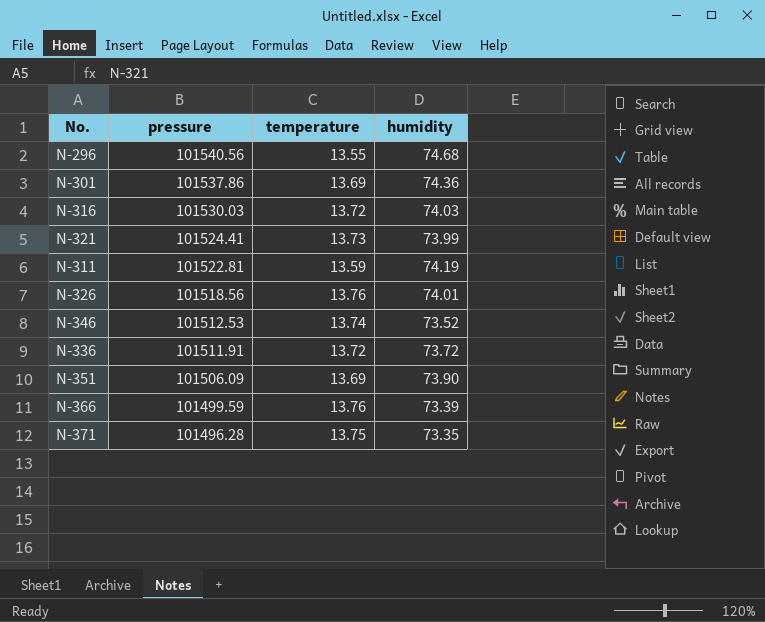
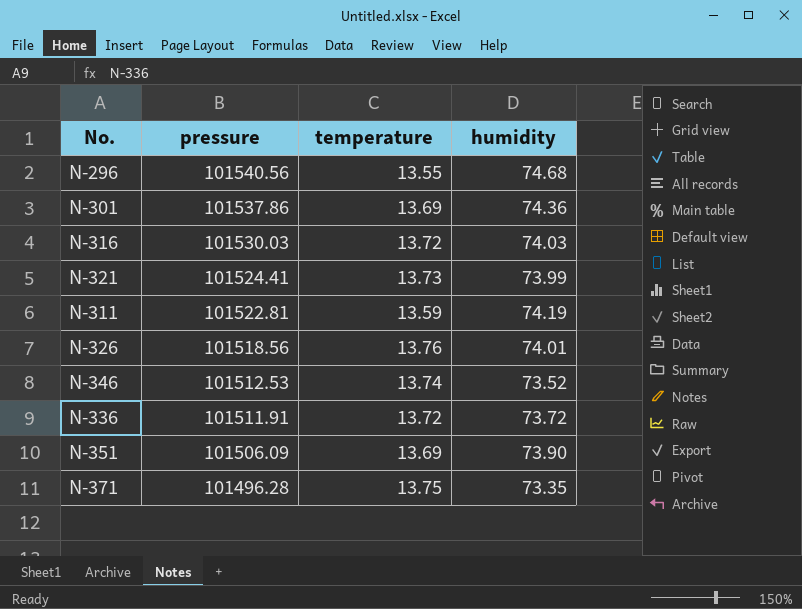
row N-366: 101499.59 | 13.76 | 73.39 -> none

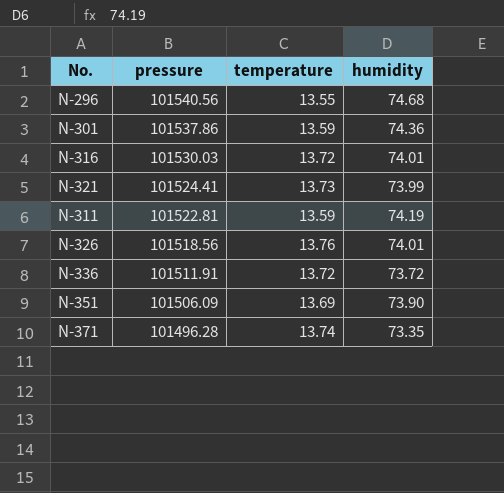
row N-346: 101512.53 | 13.74 | 73.52 -> none
N-301 | temperature: 13.69 -> 13.59
N-316 | humidity: 74.03 -> 74.01
N-371 | temperature: 13.75 -> 13.74

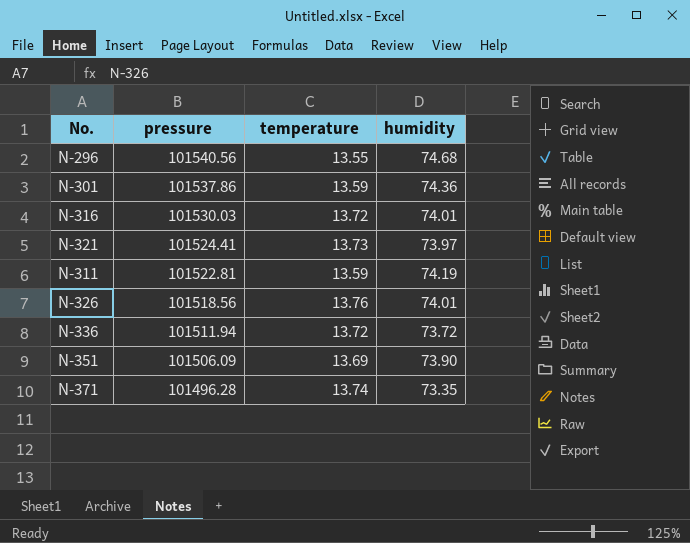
N-321 | humidity: 73.99 -> 73.97
N-336 | pressure: 101511.91 -> 101511.94

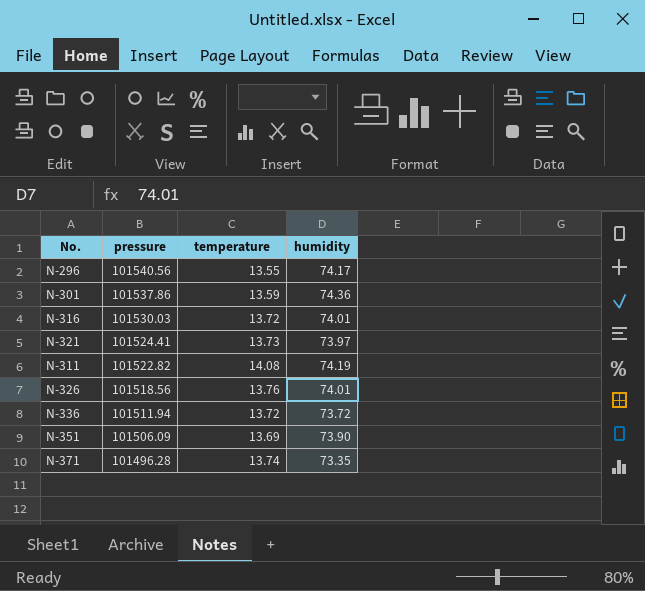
N-296 | humidity: 74.68 -> 74.17
N-311 | pressure: 101522.81 -> 101522.82
N-311 | temperature: 13.59 -> 14.08

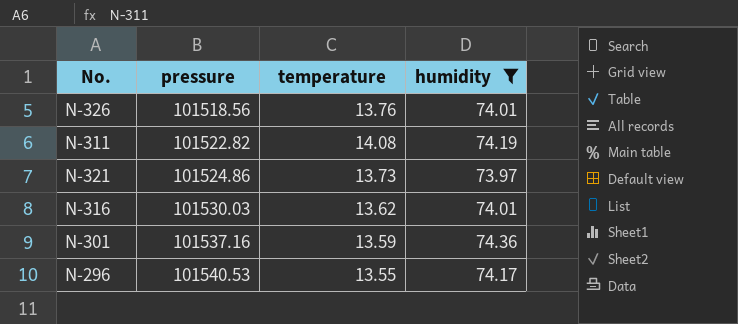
filter: none -> humidity >= 73.97
row order: pressure descending -> pressure ascending
N-321 | pressure: 101524.41 -> 101524.86
N-316 | temperature: 13.72 -> 13.62
N-301 | pressure: 101537.86 -> 101537.16
N-296 | pressure: 101540.56 -> 101540.53

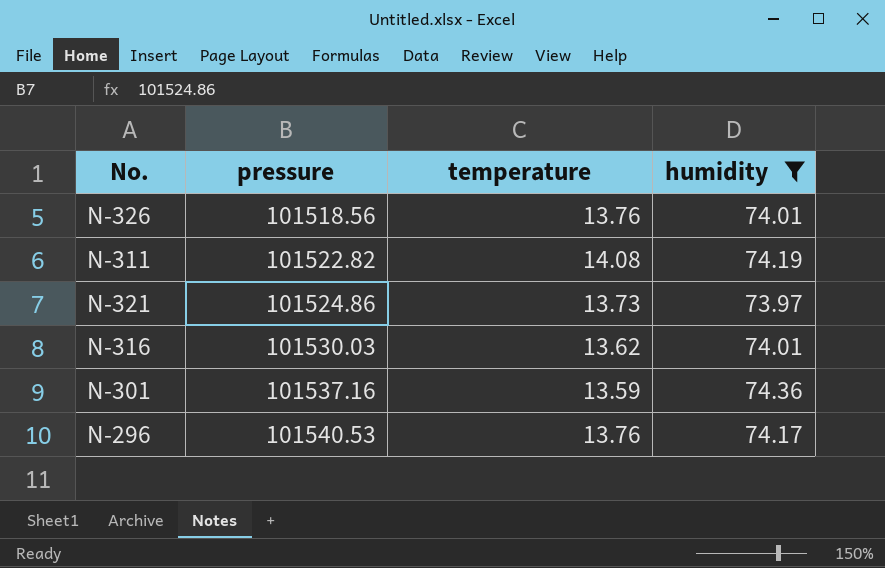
N-296 | temperature: 13.55 -> 13.76

